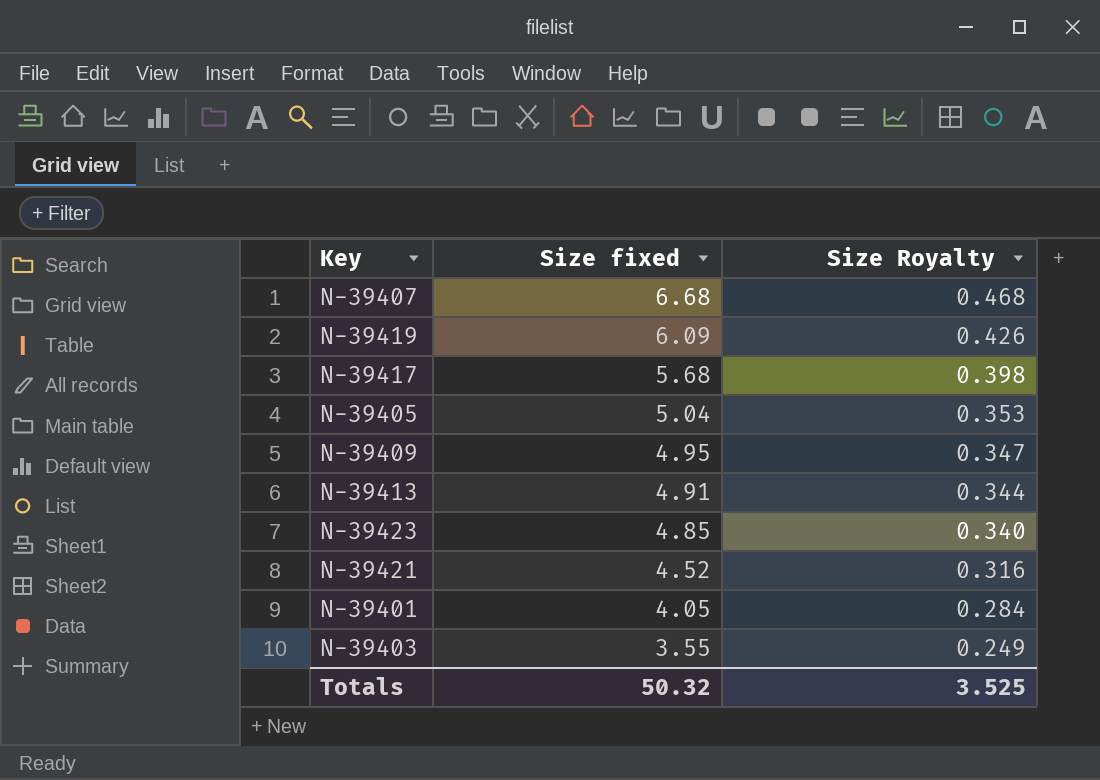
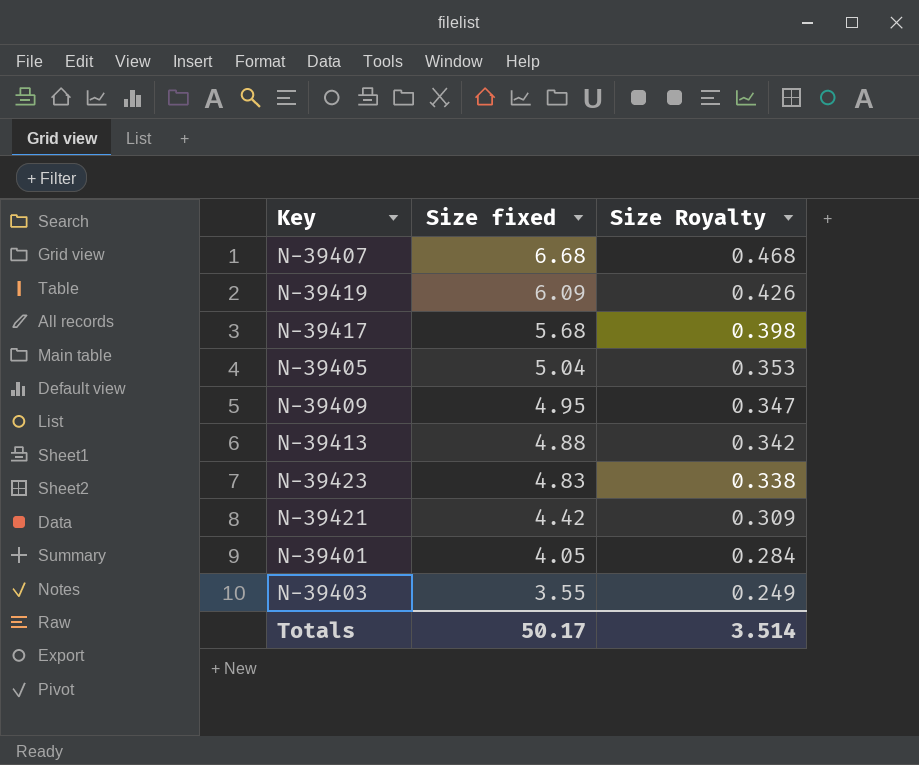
N-39413 | Size fixed: 4.91 -> 4.88
N-39413 | Size Royalty: 0.344 -> 0.342
N-39423 | Size fixed: 4.85 -> 4.83
N-39423 | Size Royalty: 0.340 -> 0.338
N-39421 | Size fixed: 4.52 -> 4.42
N-39421 | Size Royalty: 0.316 -> 0.309
Totals | Size fixed: 50.32 -> 50.17
Totals | Size Royalty: 3.525 -> 3.514

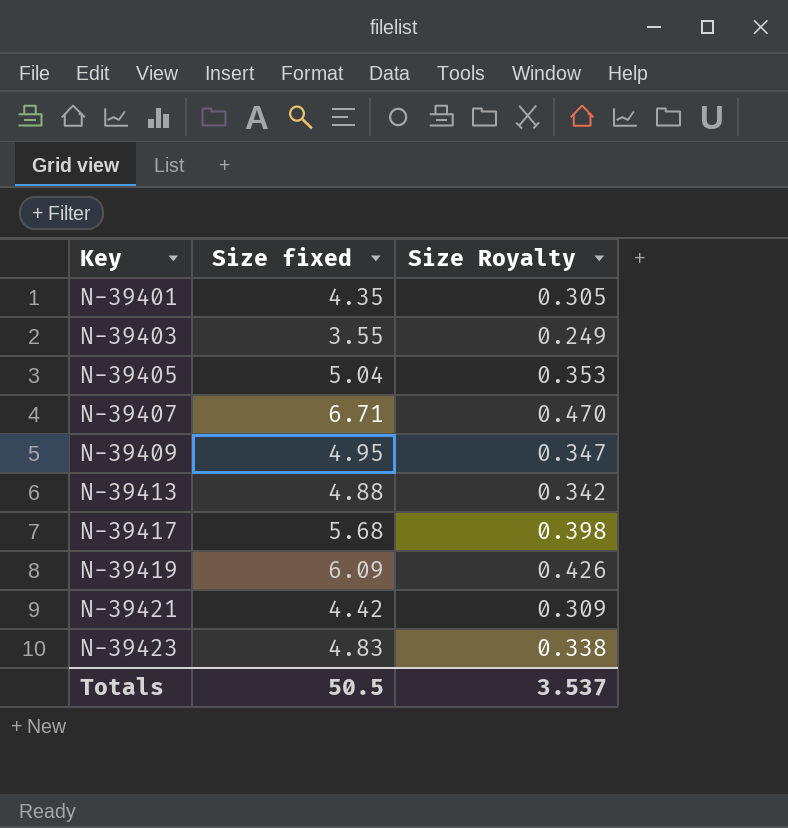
row order: Size fixed descending -> Key ascending
N-39401 | Size fixed: 4.05 -> 4.35
N-39401 | Size Royalty: 0.284 -> 0.305
N-39407 | Size fixed: 6.68 -> 6.71
N-39407 | Size Royalty: 0.468 -> 0.470
Totals | Size fixed: 50.17 -> 50.5
Totals | Size Royalty: 3.514 -> 3.537

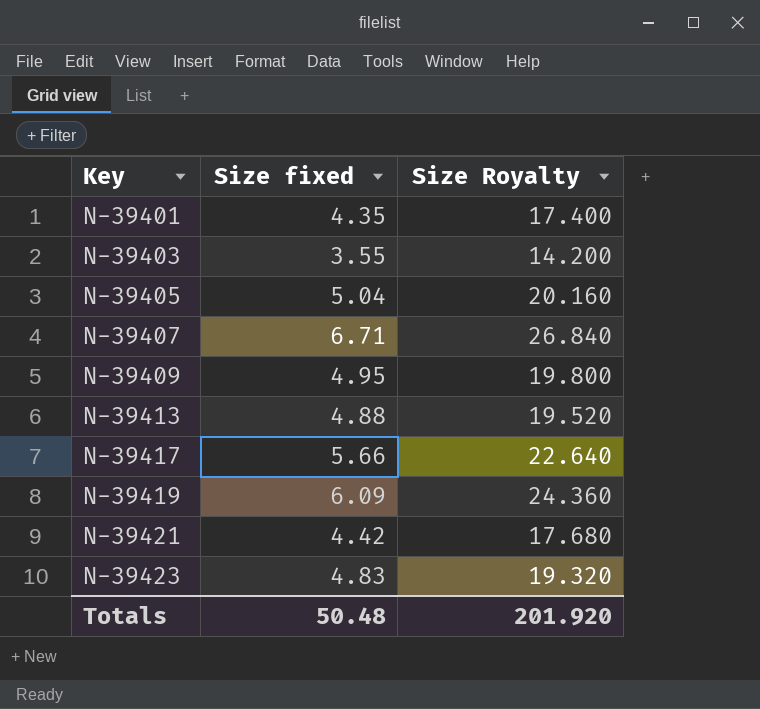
column Size Royalty | formula: [Size fixed] * 0.07 -> [Size fixed] * 4
N-39417 | Size fixed: 5.68 -> 5.66
Totals | Size fixed: 50.5 -> 50.48
Totals | Size Royalty: 3.537 -> 201.920

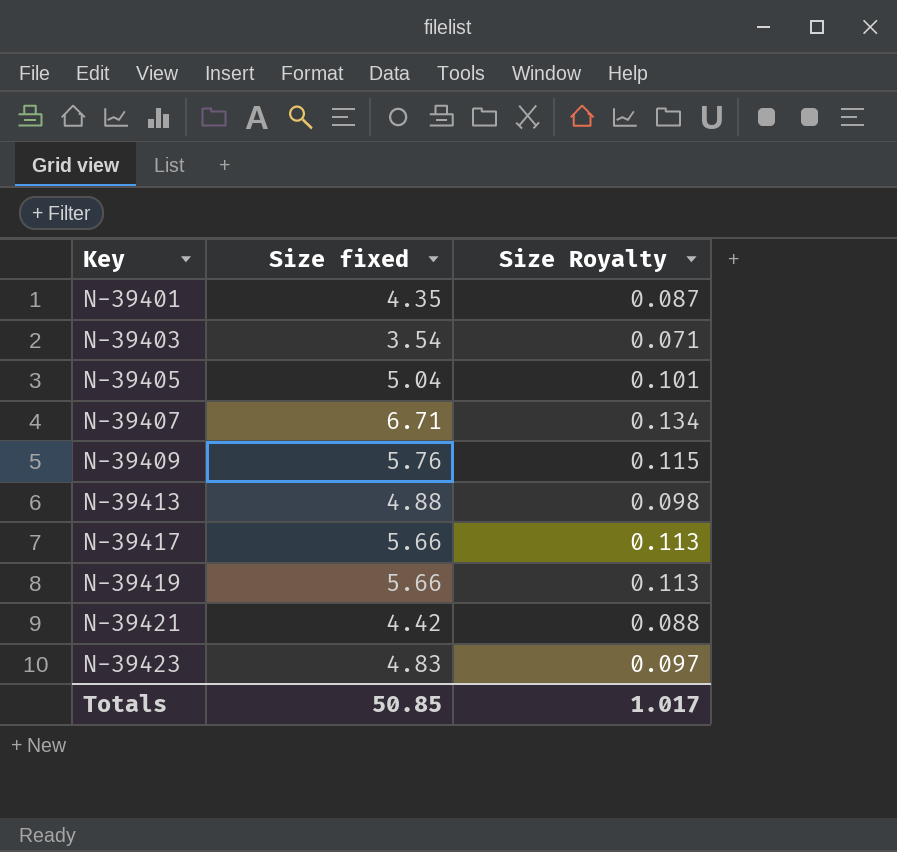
column Size Royalty | formula: [Size fixed] * 4 -> [Size fixed] * 0.02
N-39403 | Size fixed: 3.55 -> 3.54
N-39409 | Size fixed: 4.95 -> 5.76
N-39419 | Size fixed: 6.09 -> 5.66
Totals | Size fixed: 50.48 -> 50.85
Totals | Size Royalty: 201.920 -> 1.017

